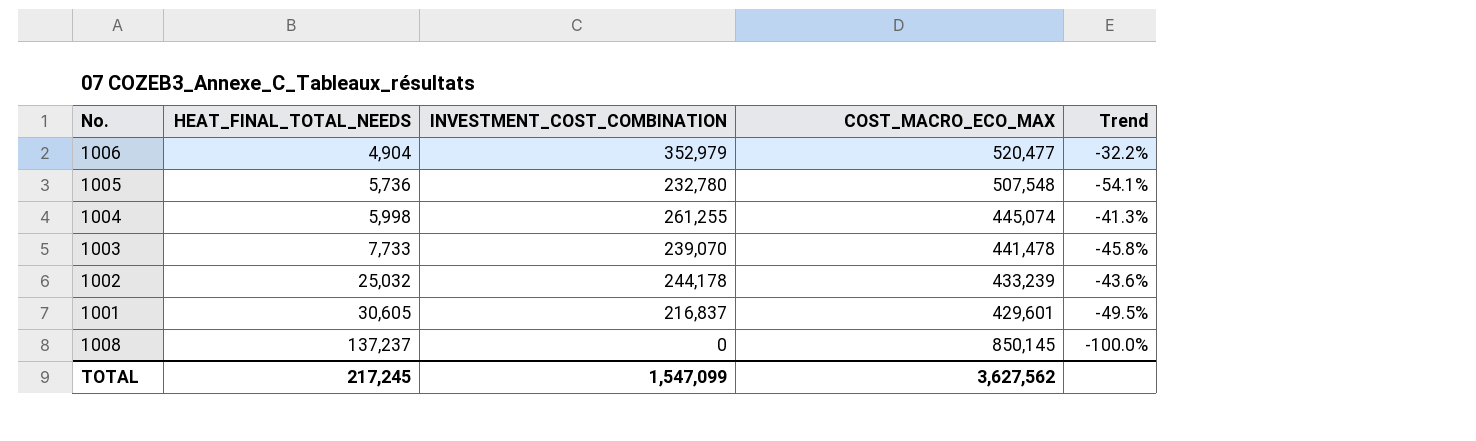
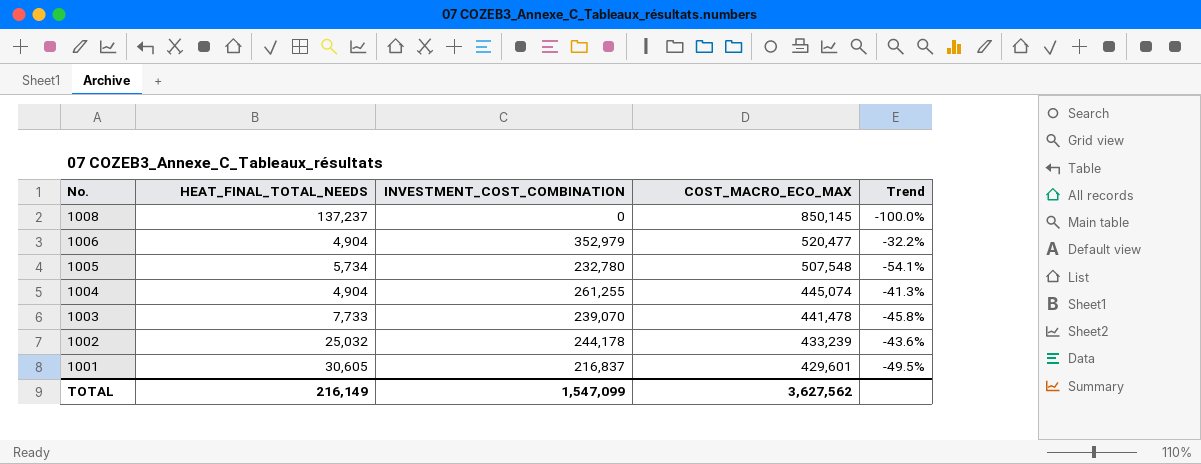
row order: HEAT_FINAL_TOTAL_NEEDS ascending -> No. descending
1005 | HEAT_FINAL_TOTAL_NEEDS: 5,736 -> 5,734
1004 | HEAT_FINAL_TOTAL_NEEDS: 5,998 -> 4,904
TOTAL | HEAT_FINAL_TOTAL_NEEDS: 217,245 -> 216,149

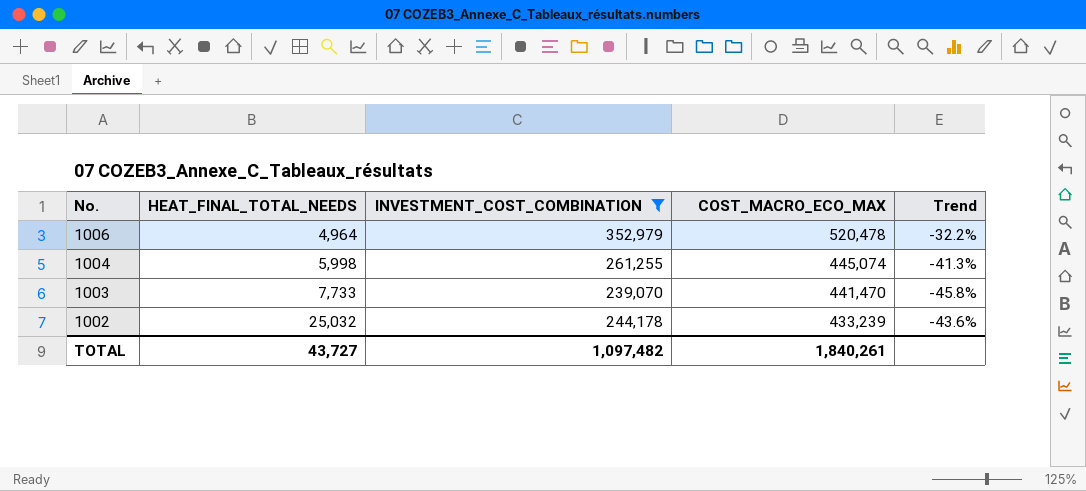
filter: none -> INVESTMENT_COST_COMBINATION >= 239,070
1006 | HEAT_FINAL_TOTAL_NEEDS: 4,904 -> 4,964
1006 | COST_MACRO_ECO_MAX: 520,477 -> 520,478
1004 | HEAT_FINAL_TOTAL_NEEDS: 4,904 -> 5,998
1003 | COST_MACRO_ECO_MAX: 441,478 -> 441,470
TOTAL | HEAT_FINAL_TOTAL_NEEDS: 216,149 -> 43,727
TOTAL | INVESTMENT_COST_COMBINATION: 1,547,099 -> 1,097,482
TOTAL | COST_MACRO_ECO_MAX: 3,627,562 -> 1,840,261

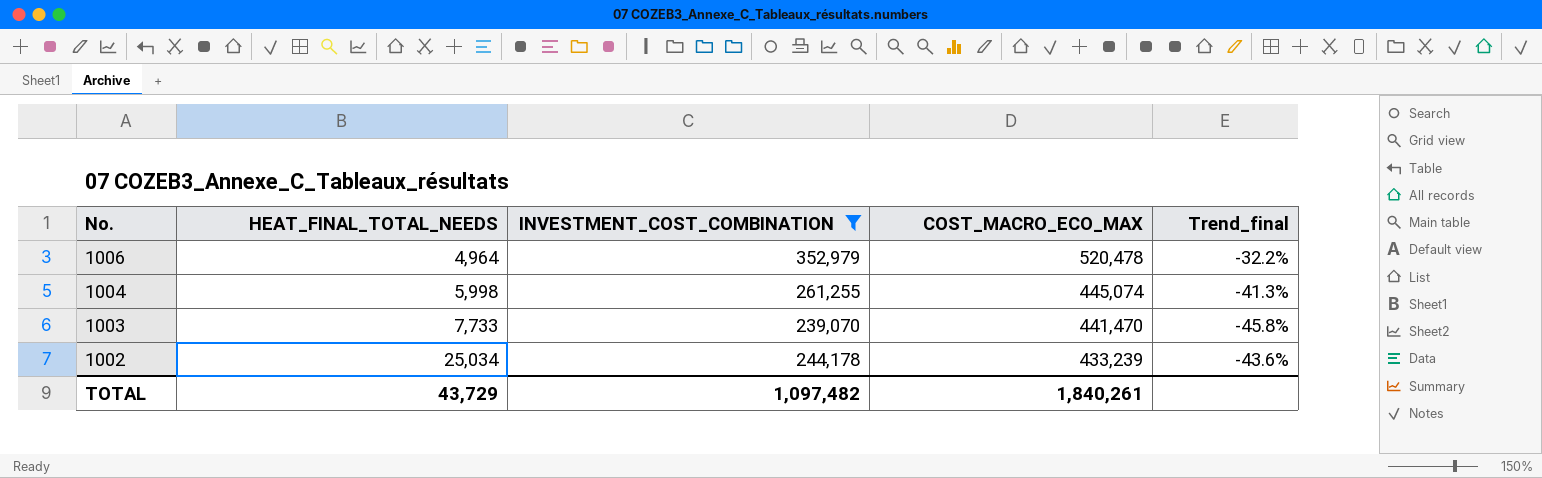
column name: Trend -> Trend_final
1002 | HEAT_FINAL_TOTAL_NEEDS: 25,032 -> 25,034
TOTAL | HEAT_FINAL_TOTAL_NEEDS: 43,727 -> 43,729

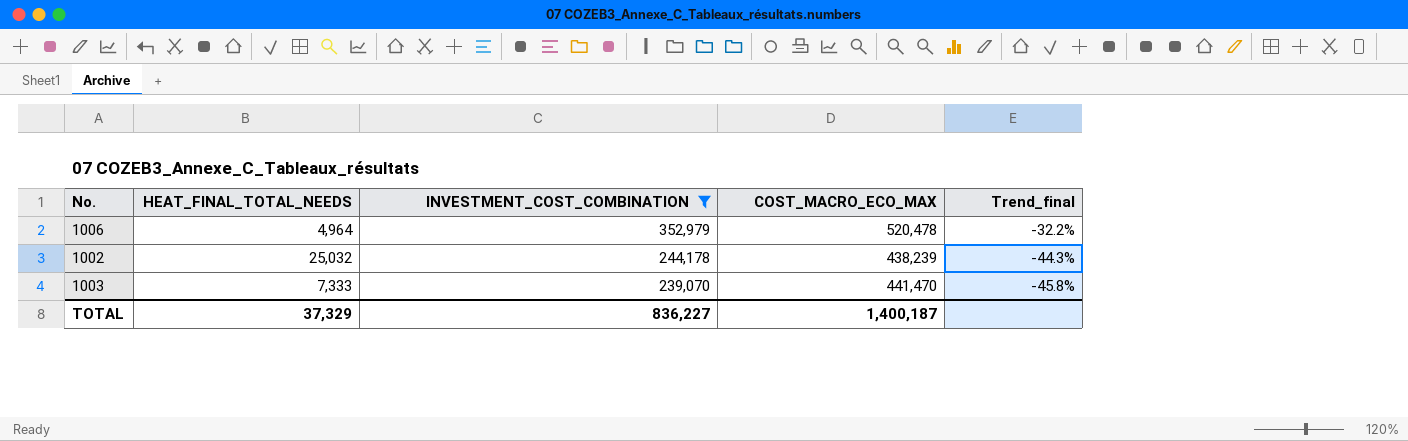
row order: No. descending -> INVESTMENT_COST_COMBINATION descending
row 1004: 5,998 | 261,255 | 445,074 | -41.3% -> none
1002 | HEAT_FINAL_TOTAL_NEEDS: 25,034 -> 25,032
1002 | COST_MACRO_ECO_MAX: 433,239 -> 438,239
1002 | Trend_final: -43.6% -> -44.3%
1003 | HEAT_FINAL_TOTAL_NEEDS: 7,733 -> 7,333
TOTAL | HEAT_FINAL_TOTAL_NEEDS: 43,729 -> 37,329
TOTAL | INVESTMENT_COST_COMBINATION: 1,097,482 -> 836,227
TOTAL | COST_MACRO_ECO_MAX: 1,840,261 -> 1,400,187

